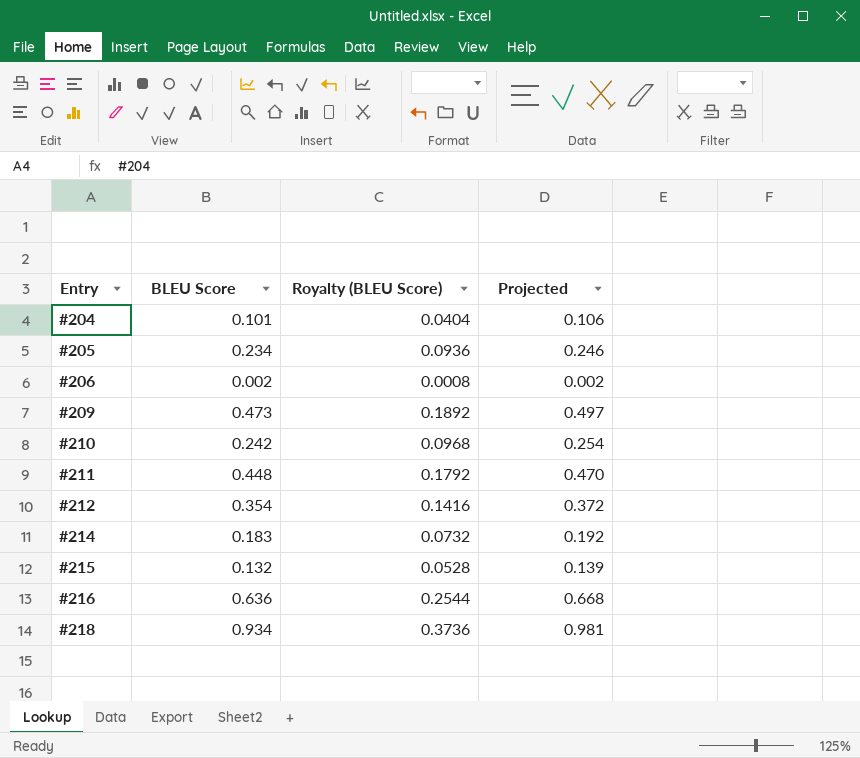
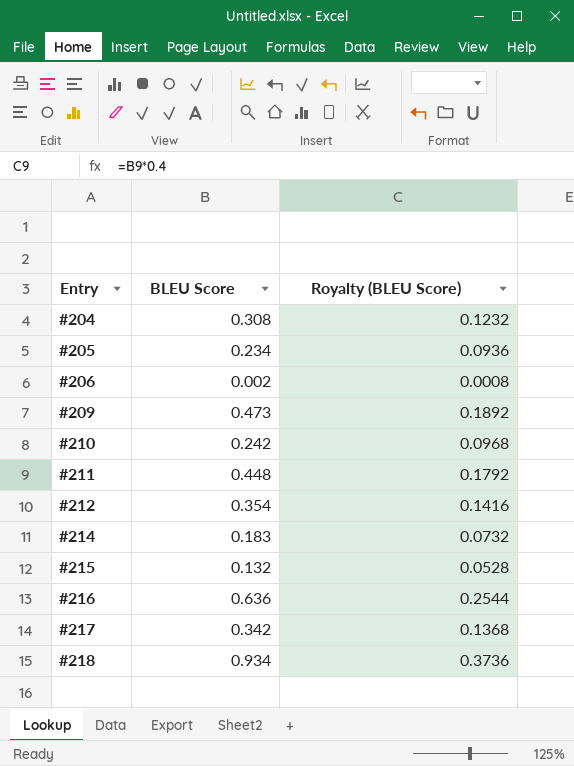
column Projected | formula: [BLEU Score] * 1.05 -> none
#204 | BLEU Score: 0.101 -> 0.308
#204 | Royalty (BLEU Score): 0.0404 -> 0.1232
row #217: none -> 0.342 | 0.1368

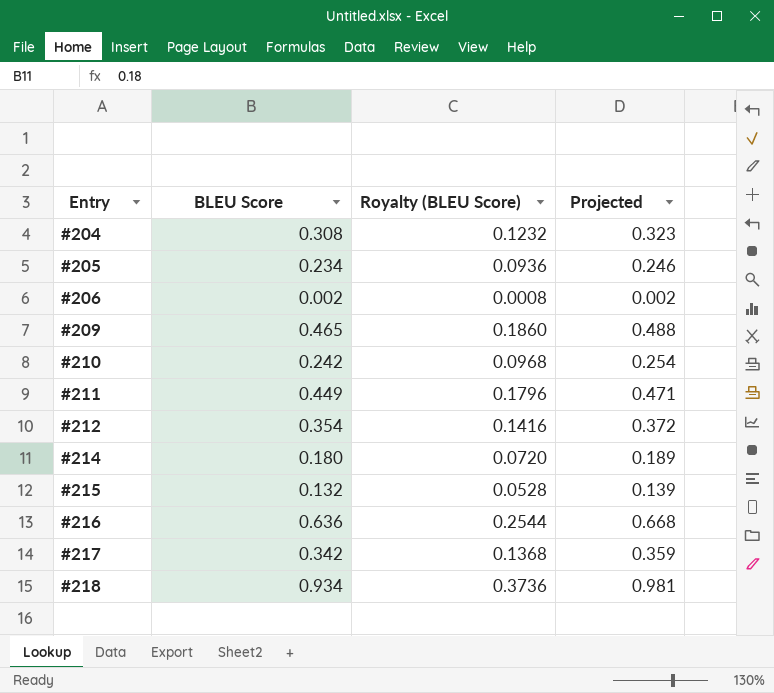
column Projected | formula: none -> [BLEU Score] * 1.05
#209 | BLEU Score: 0.473 -> 0.465
#209 | Royalty (BLEU Score): 0.1892 -> 0.1860
#211 | BLEU Score: 0.448 -> 0.449
#211 | Royalty (BLEU Score): 0.1792 -> 0.1796
#214 | BLEU Score: 0.183 -> 0.180
#214 | Royalty (BLEU Score): 0.0732 -> 0.0720

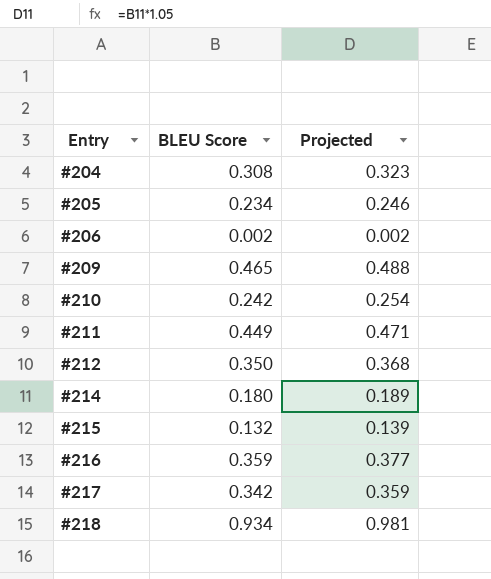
column Royalty (BLEU Score) | formula: [BLEU Score] * 0.4 -> none
#212 | BLEU Score: 0.354 -> 0.350
#212 | Projected: 0.372 -> 0.368
#216 | BLEU Score: 0.636 -> 0.359
#216 | Projected: 0.668 -> 0.377

